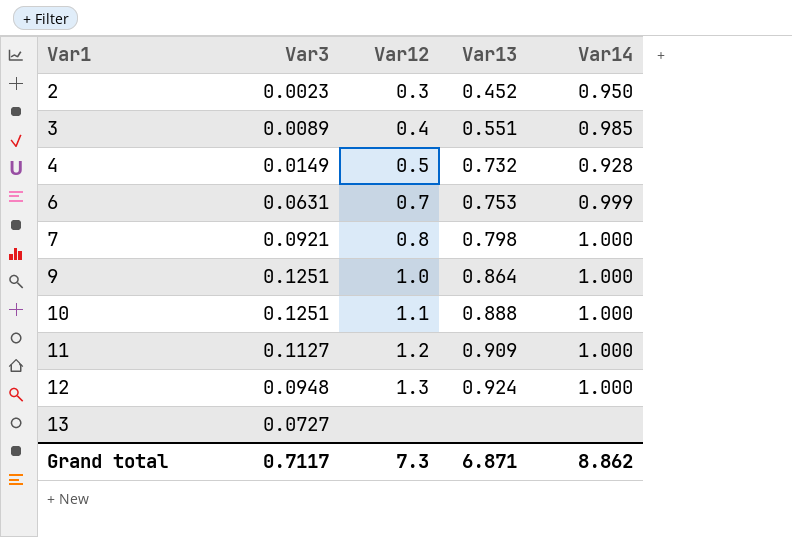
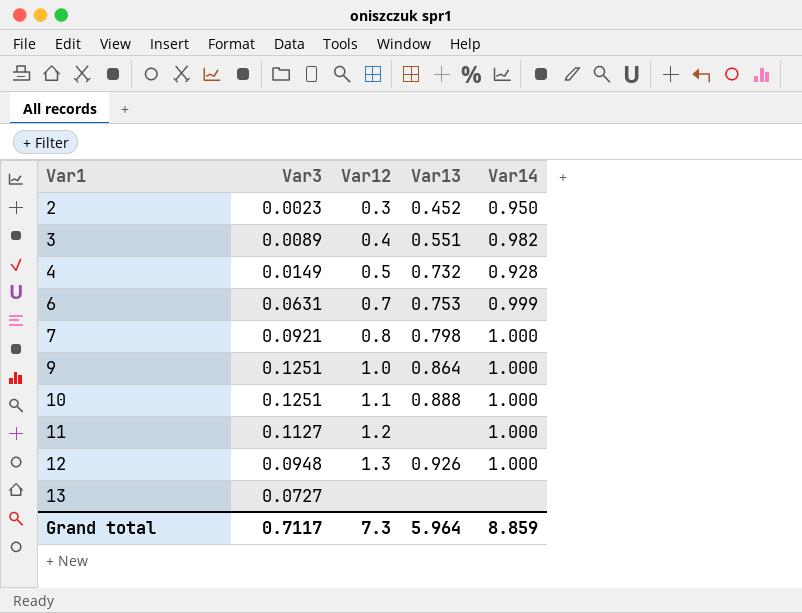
3 | Var14: 0.985 -> 0.982
11 | Var13: 0.909 -> none
12 | Var13: 0.924 -> 0.926
Grand total | Var13: 6.871 -> 5.964
Grand total | Var14: 8.862 -> 8.859

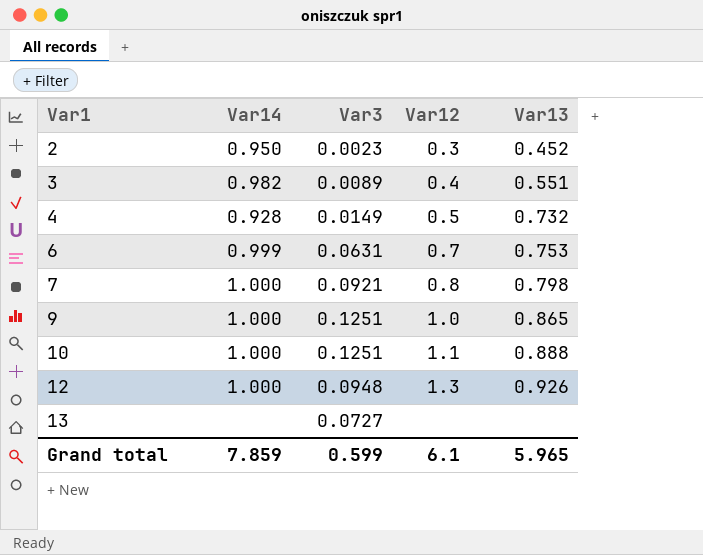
column Var14 | position: 5 -> 2
row 11: 0.1127 | 1.2 | none | 1.000 -> none
9 | Var13: 0.864 -> 0.865
Grand total | Var14: 8.859 -> 7.859
Grand total | Var3: 0.7117 -> 0.599
Grand total | Var12: 7.3 -> 6.1
Grand total | Var13: 5.964 -> 5.965

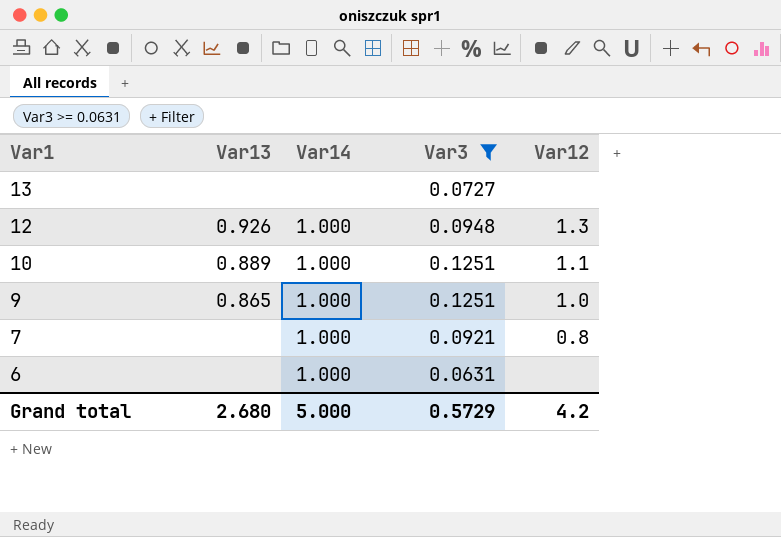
filter: none -> Var3 >= 0.0631
row order: Var1 ascending -> Var1 descending
column Var13 | position: 5 -> 2
10 | Var13: 0.888 -> 0.889
7 | Var13: 0.798 -> none
6 | Var13: 0.753 -> none
6 | Var14: 0.999 -> 1.000
6 | Var12: 0.7 -> none
Grand total | Var13: 5.965 -> 2.680
Grand total | Var14: 7.859 -> 5.000
Grand total | Var3: 0.599 -> 0.5729
Grand total | Var12: 6.1 -> 4.2

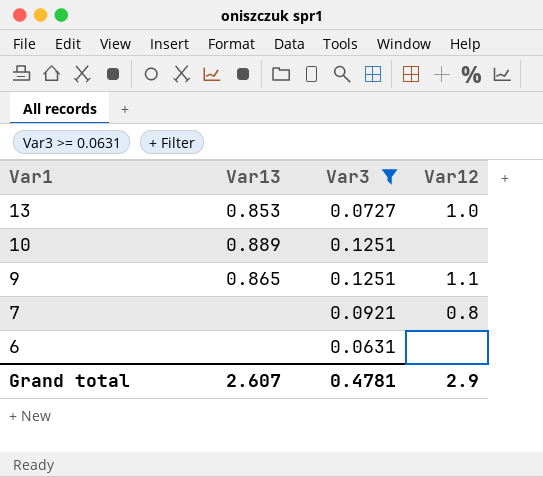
column Var14 | position: 3 -> none
row 12: 0.926 | 1.000 | 0.0948 | 1.3 -> none
13 | Var13: none -> 0.853
13 | Var12: none -> 1.0
10 | Var12: 1.1 -> none
9 | Var12: 1.0 -> 1.1
Grand total | Var13: 2.680 -> 2.607
Grand total | Var3: 0.5729 -> 0.4781
Grand total | Var12: 4.2 -> 2.9

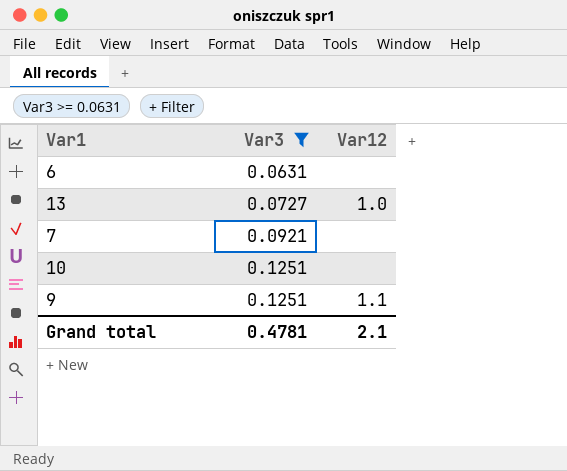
row order: Var1 descending -> Var3 ascending
column Var13 | position: 2 -> none
7 | Var12: 0.8 -> none
Grand total | Var12: 2.9 -> 2.1

